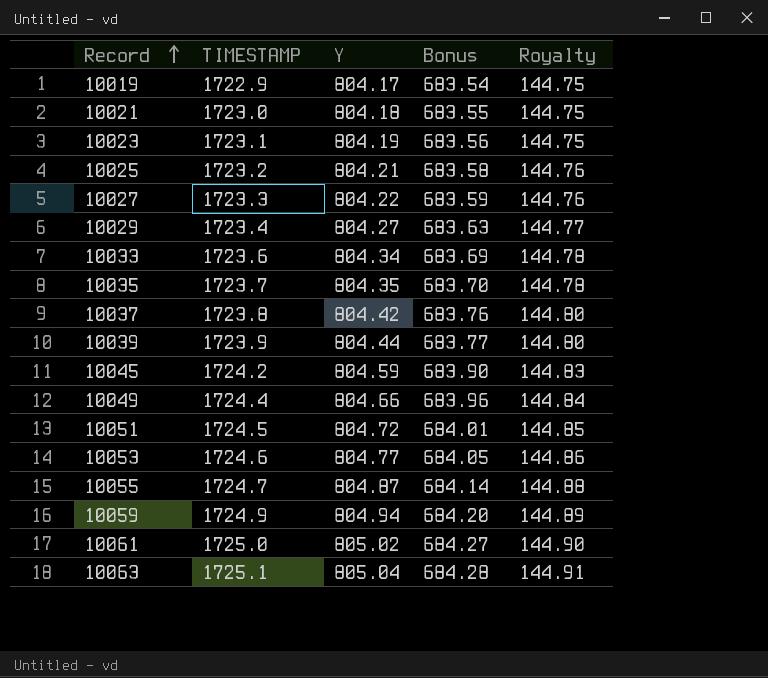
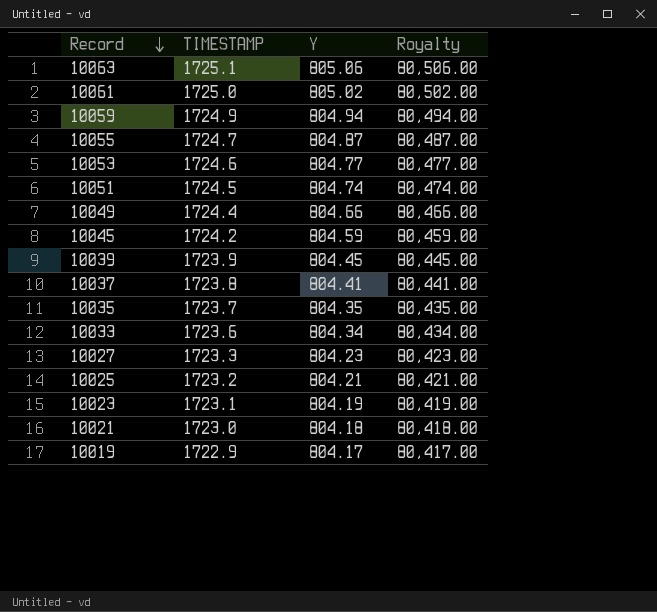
row order: Record ascending -> Record descending
column Bonus | formula: [Y] * 0.85 -> none
column Royalty | formula: [Y] * 0.18 -> [Y] * 100
row 10029: 1723.4 | 804.27 | 683.63 | 144.77 -> none
10063 | Y: 805.04 -> 805.06
10051 | Y: 804.72 -> 804.74
10039 | Y: 804.44 -> 804.45
10037 | Y: 804.42 -> 804.41
10027 | Y: 804.22 -> 804.23

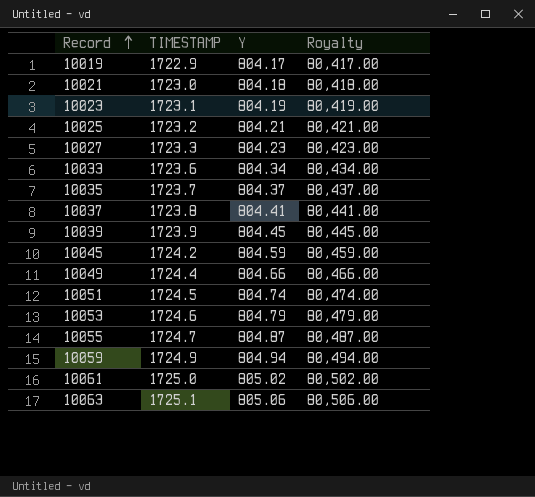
row order: Record descending -> Record ascending
10035 | Y: 804.35 -> 804.37
10035 | Royalty: 80,435.00 -> 80,437.00
10053 | Y: 804.77 -> 804.79
10053 | Royalty: 80,477.00 -> 80,479.00

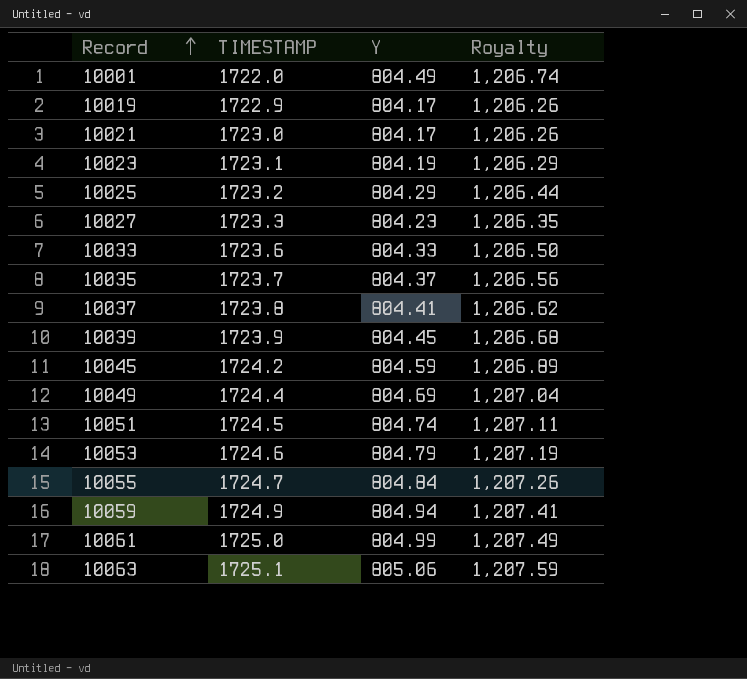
column Royalty | formula: [Y] * 100 -> [Y] * 1.5
row 10001: none -> 1722.0 | 804.49 | 1,206.74
10021 | Y: 804.18 -> 804.17
10025 | Y: 804.21 -> 804.29
10033 | Y: 804.34 -> 804.33
10049 | Y: 804.66 -> 804.69
10055 | Y: 804.87 -> 804.84
10061 | Y: 805.02 -> 804.99

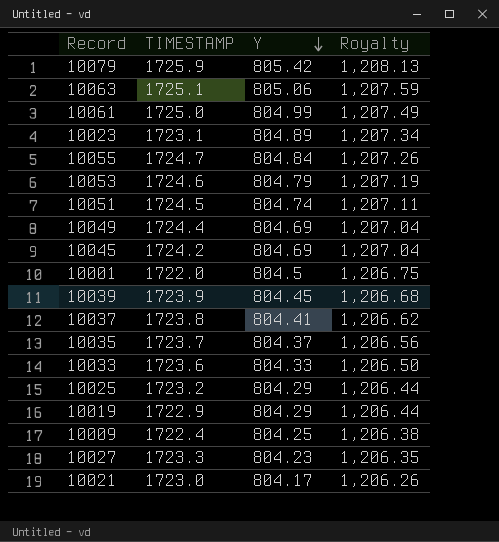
row order: Record ascending -> Y descending
row 10059: 1724.9 | 804.94 | 1,207.41 -> none
row 10079: none -> 1725.9 | 805.42 | 1,208.13
10023 | Y: 804.19 -> 804.89
10023 | Royalty: 1,206.29 -> 1,207.34
10045 | Y: 804.59 -> 804.69
10045 | Royalty: 1,206.89 -> 1,207.04
10001 | Y: 804.49 -> 804.5
10001 | Royalty: 1,206.74 -> 1,206.75
10019 | Y: 804.17 -> 804.29
10019 | Royalty: 1,206.26 -> 1,206.44
row 10009: none -> 1722.4 | 804.25 | 1,206.38

